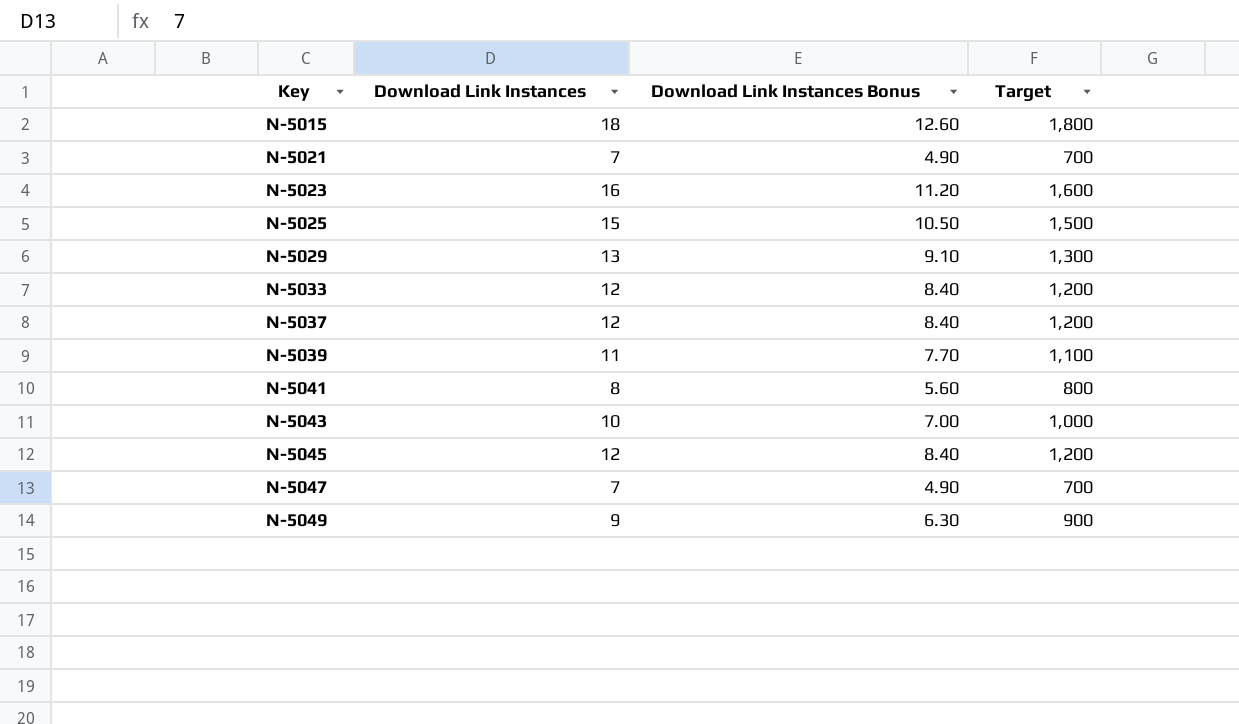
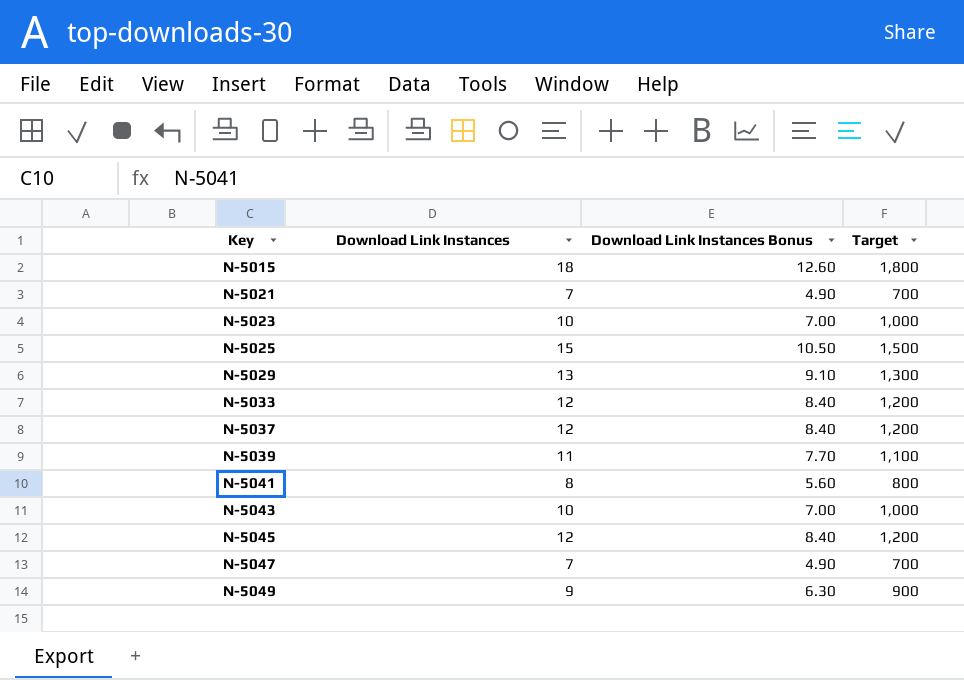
N-5023 | Download Link Instances: 16 -> 10
N-5023 | Download Link Instances Bonus: 11.20 -> 7.00
N-5023 | Target: 1,600 -> 1,000

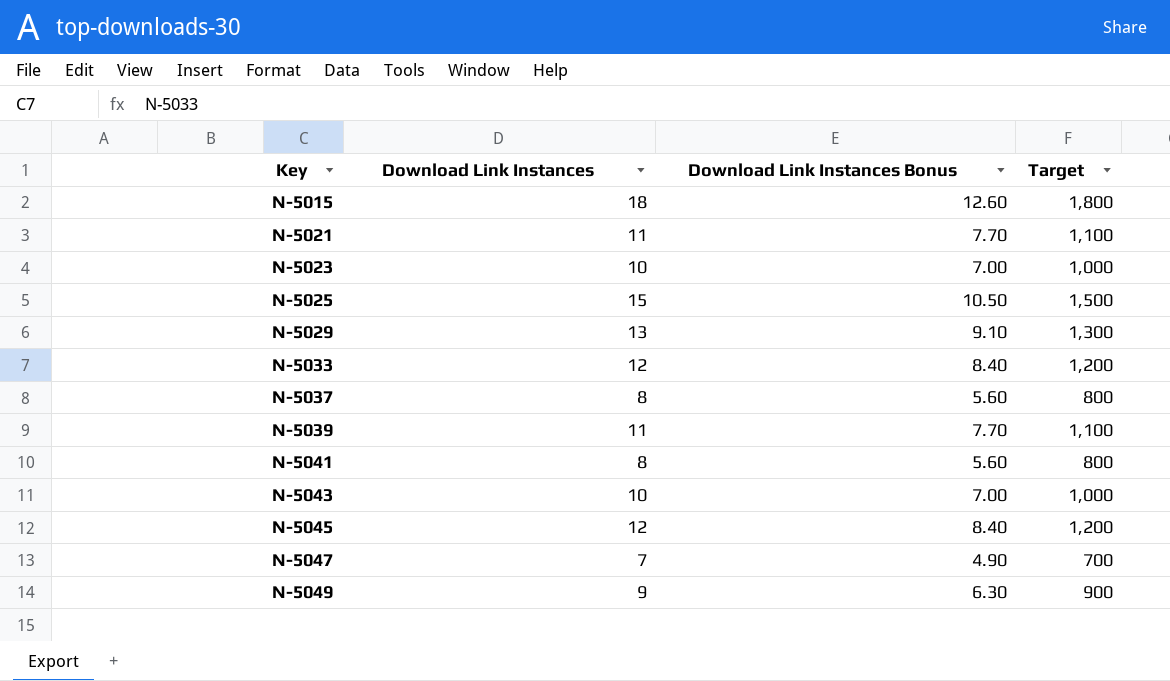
N-5021 | Download Link Instances: 7 -> 11
N-5021 | Download Link Instances Bonus: 4.90 -> 7.70
N-5021 | Target: 700 -> 1,100
N-5037 | Download Link Instances: 12 -> 8
N-5037 | Download Link Instances Bonus: 8.40 -> 5.60
N-5037 | Target: 1,200 -> 800

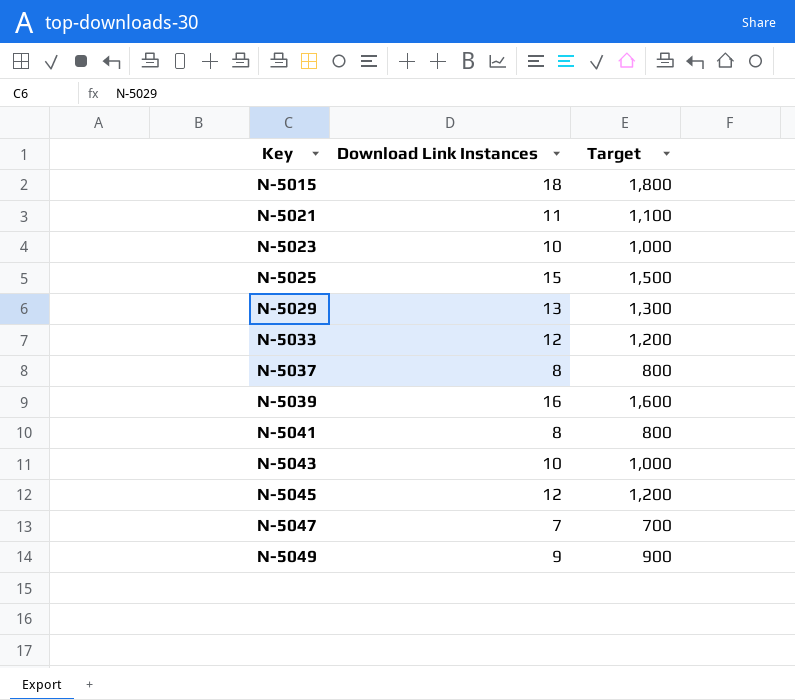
column Download Link Instances Bonus | formula: [Download Link Instances] * 0.7 -> none
N-5039 | Download Link Instances: 11 -> 16
N-5039 | Target: 1,100 -> 1,600

